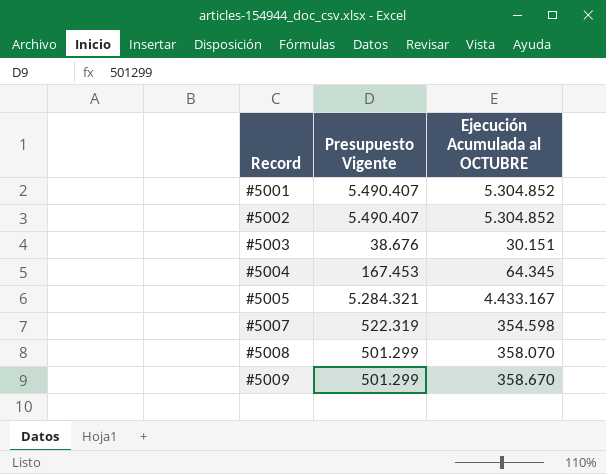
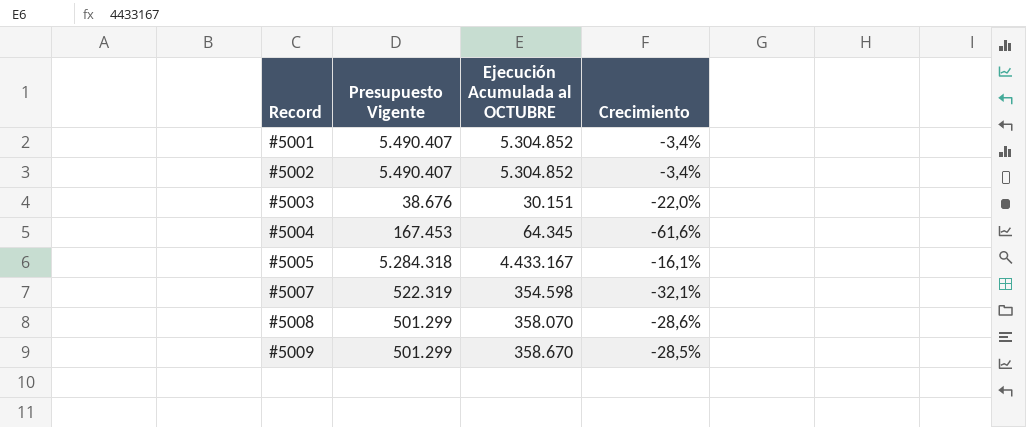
column Crecimiento | formula: none -> ([Ejecución Acumulada al OCTUBRE] - [Presupuesto Vigente]) / [Presupuesto Vigente]
#5005 | Presupuesto Vigente: 5.284.321 -> 5.284.318

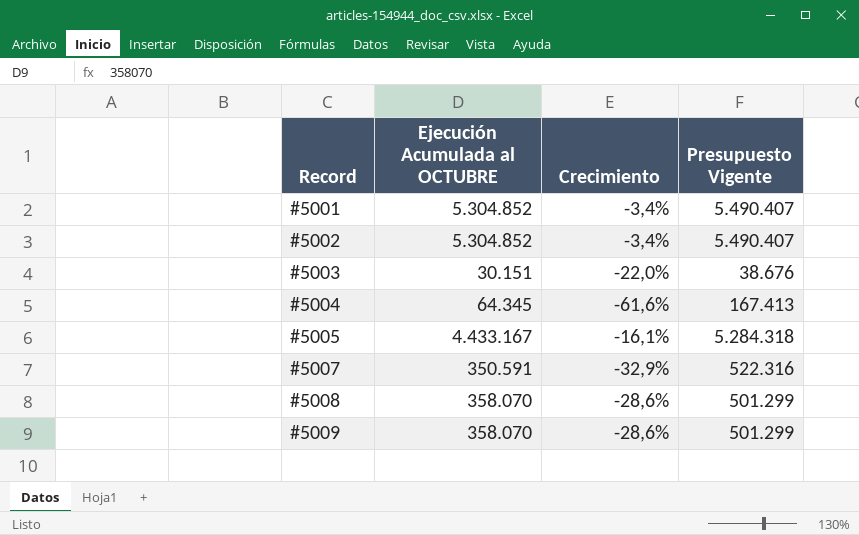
column Presupuesto Vigente | position: 2 -> 4
#5004 | Presupuesto Vigente: 167.453 -> 167.413
#5007 | Ejecución Acumulada al OCTUBRE: 354.598 -> 350.591
#5007 | Crecimiento: -32,1% -> -32,9%
#5007 | Presupuesto Vigente: 522.319 -> 522.316
#5009 | Ejecución Acumulada al OCTUBRE: 358.670 -> 358.070
#5009 | Crecimiento: -28,5% -> -28,6%

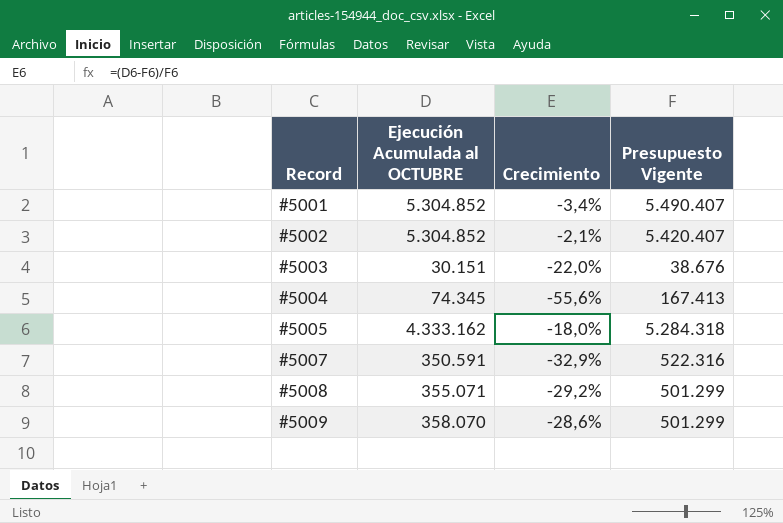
#5002 | Crecimiento: -3,4% -> -2,1%
#5002 | Presupuesto Vigente: 5.490.407 -> 5.420.407
#5004 | Ejecución Acumulada al OCTUBRE: 64.345 -> 74.345
#5004 | Crecimiento: -61,6% -> -55,6%
#5005 | Ejecución Acumulada al OCTUBRE: 4.433.167 -> 4.333.162
#5005 | Crecimiento: -16,1% -> -18,0%
#5008 | Ejecución Acumulada al OCTUBRE: 358.070 -> 355.071
#5008 | Crecimiento: -28,6% -> -29,2%

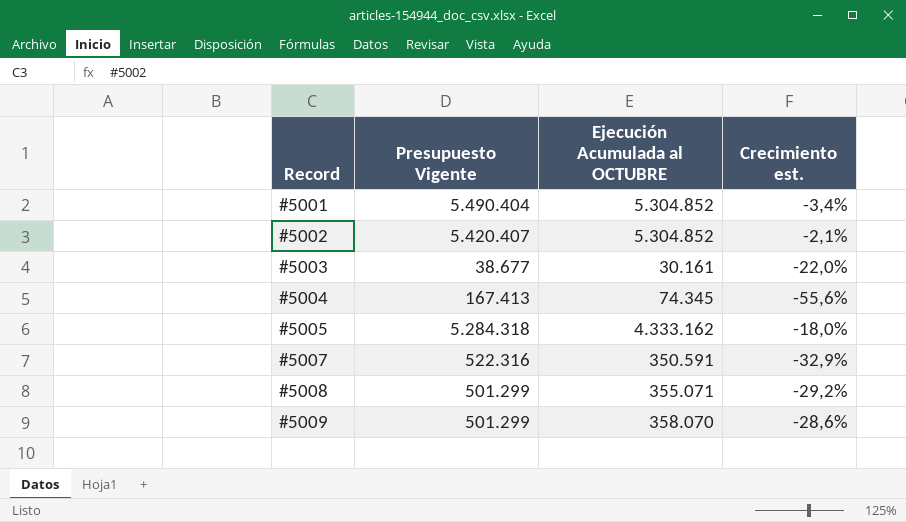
column Presupuesto Vigente | position: 4 -> 2
column name: Crecimiento -> Crecimiento est.
#5001 | Presupuesto Vigente: 5.490.407 -> 5.490.404
#5003 | Presupuesto Vigente: 38.676 -> 38.677
#5003 | Ejecución Acumulada al OCTUBRE: 30.151 -> 30.161

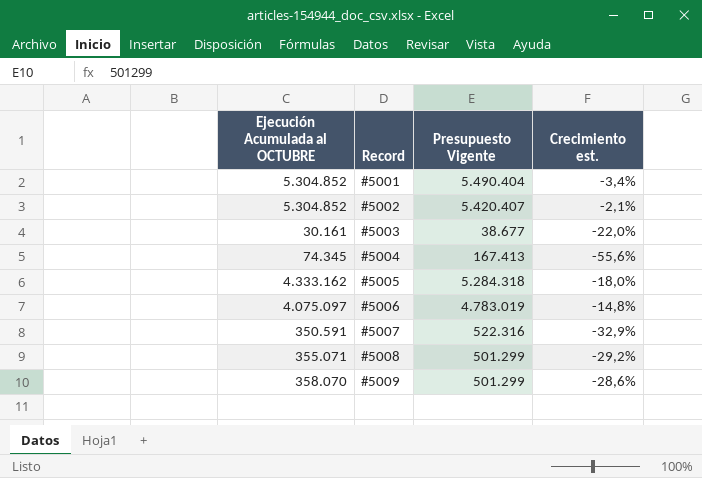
column Ejecución Acumulada al OCTUBRE | position: 3 -> 1
row #5006: none -> 4.075.097 | 4.783.019 | -14,8%

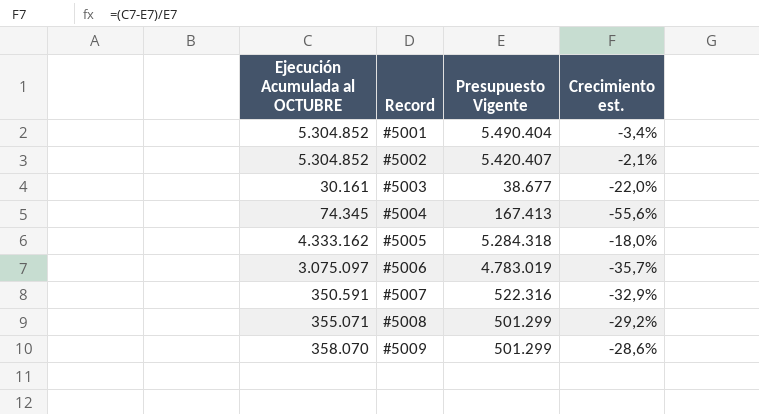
#5006 | Ejecución Acumulada al OCTUBRE: 4.075.097 -> 3.075.097
#5006 | Crecimiento est.: -14,8% -> -35,7%

